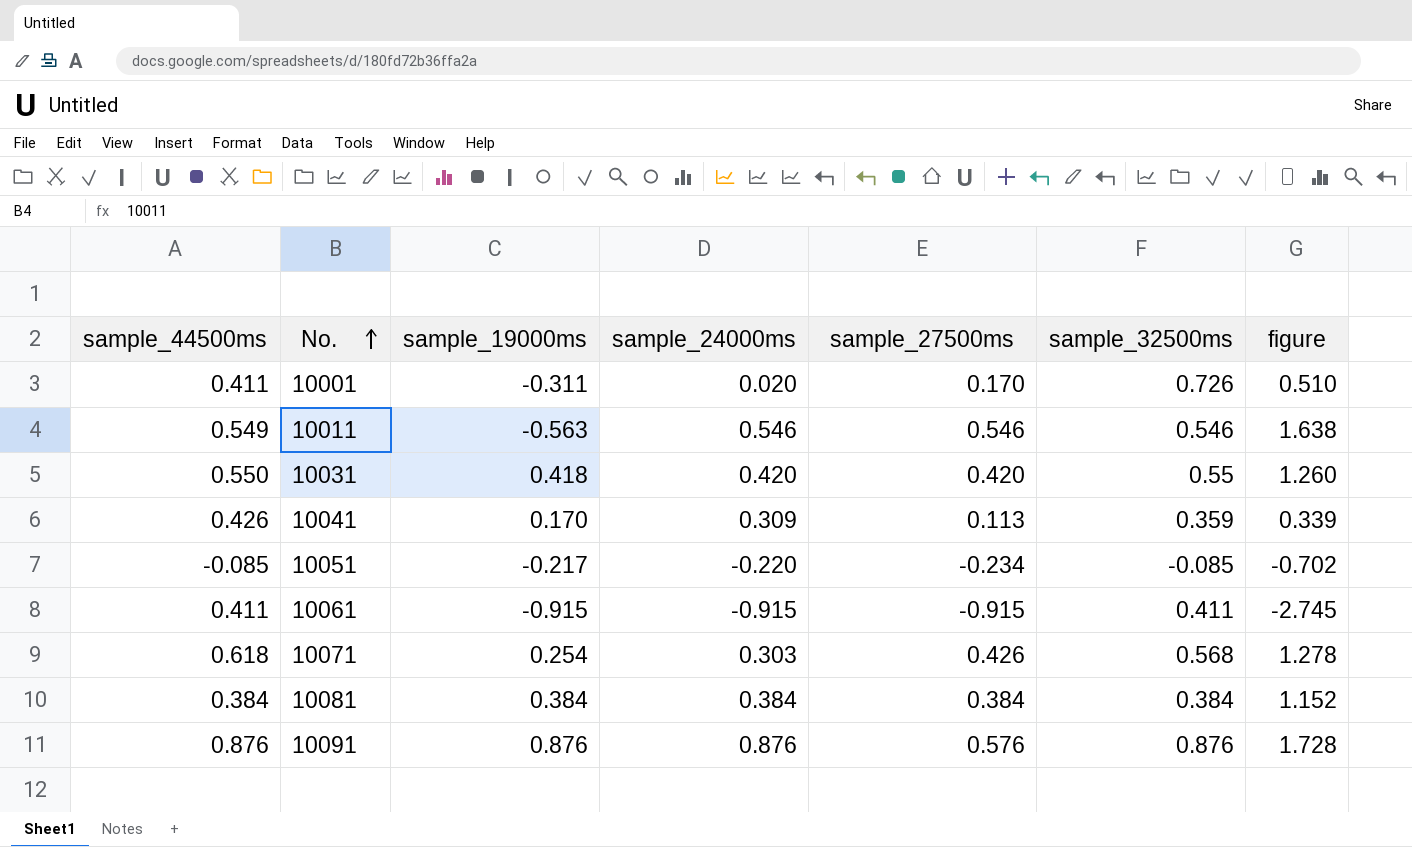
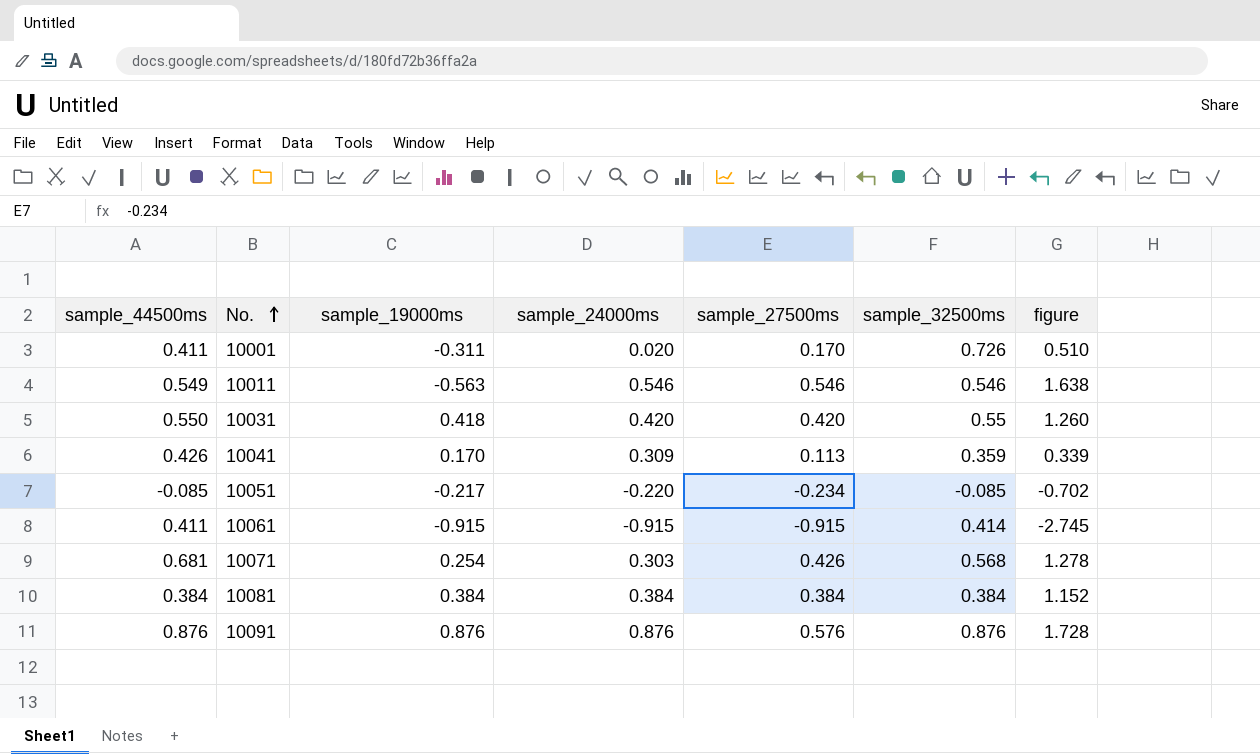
10061 | sample_32500ms: 0.411 -> 0.414
10071 | sample_44500ms: 0.618 -> 0.681

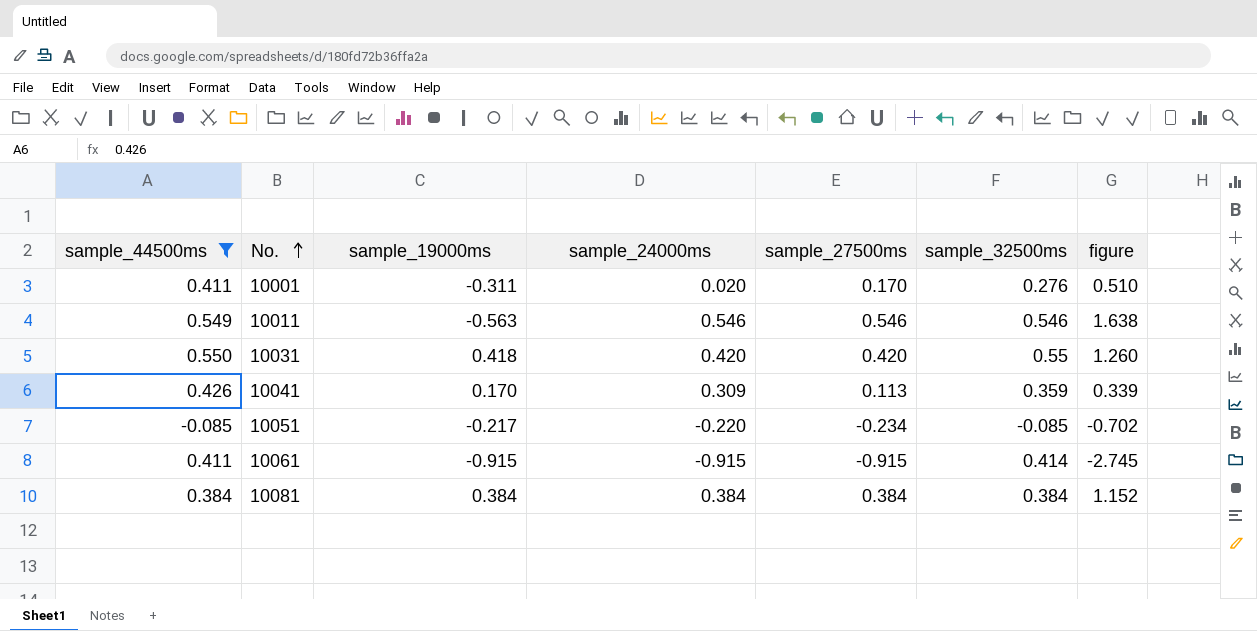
filter: none -> sample_44500ms <= 0.550
10001 | sample_32500ms: 0.726 -> 0.276

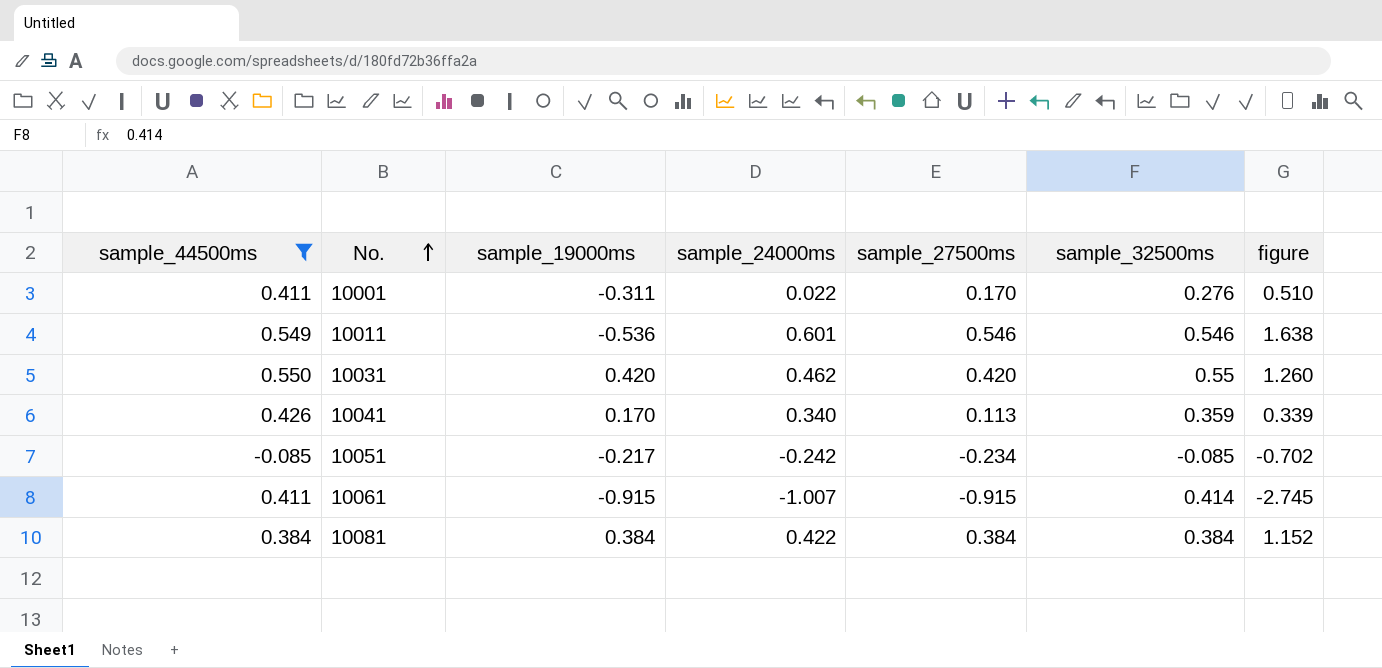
10001 | sample_24000ms: 0.020 -> 0.022
10011 | sample_19000ms: -0.563 -> -0.536
10011 | sample_24000ms: 0.546 -> 0.601
10031 | sample_19000ms: 0.418 -> 0.420
10031 | sample_24000ms: 0.420 -> 0.462
10041 | sample_24000ms: 0.309 -> 0.340
10051 | sample_24000ms: -0.220 -> -0.242
10061 | sample_24000ms: -0.915 -> -1.007
10081 | sample_24000ms: 0.384 -> 0.422

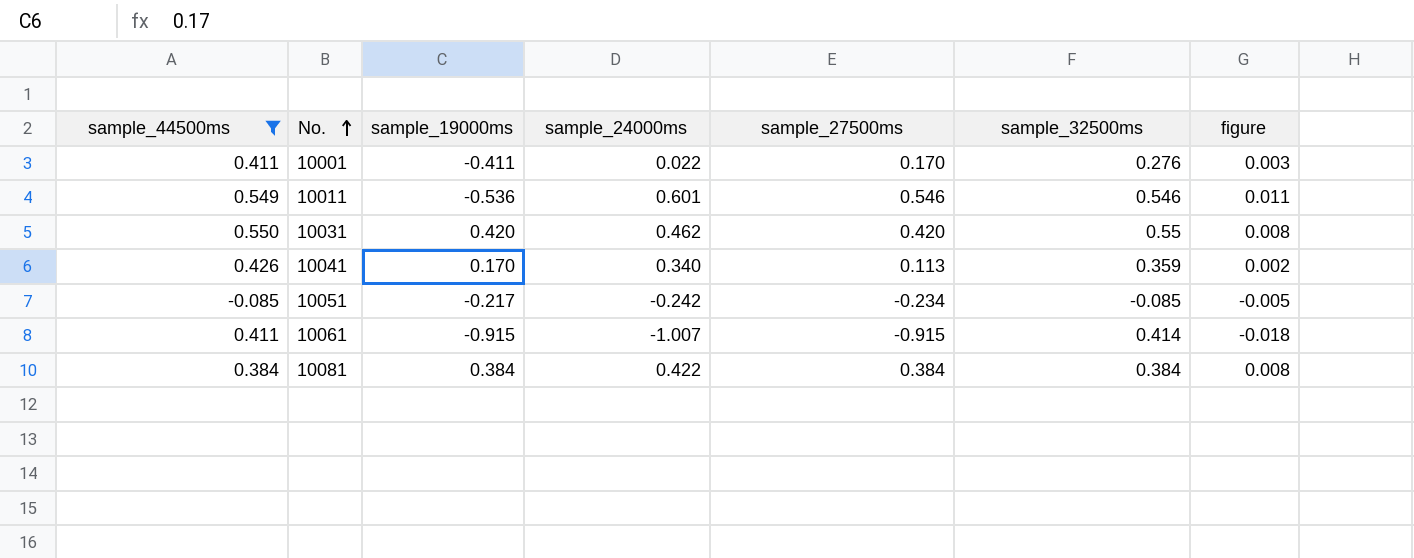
column figure | formula: [sample_27500ms] * 3 -> [sample_27500ms] * 0.02
10001 | sample_19000ms: -0.311 -> -0.411

